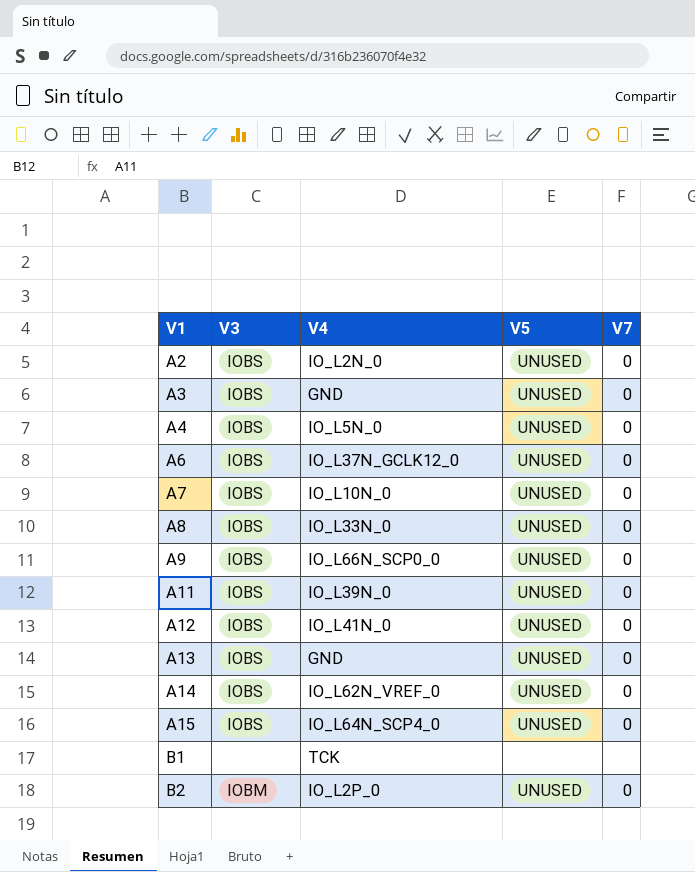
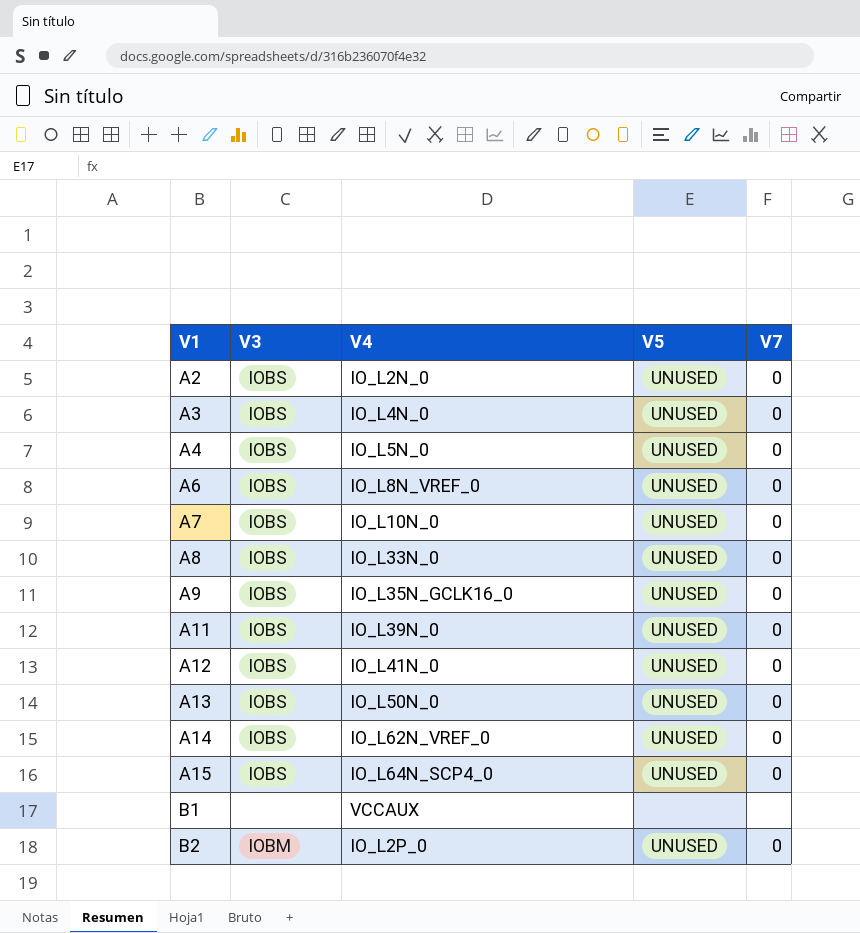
A3 | V4: GND -> IO_L4N_0
A6 | V4: IO_L37N_GCLK12_0 -> IO_L8N_VREF_0
A9 | V4: IO_L66N_SCP0_0 -> IO_L35N_GCLK16_0
A13 | V4: GND -> IO_L50N_0
B1 | V4: TCK -> VCCAUX

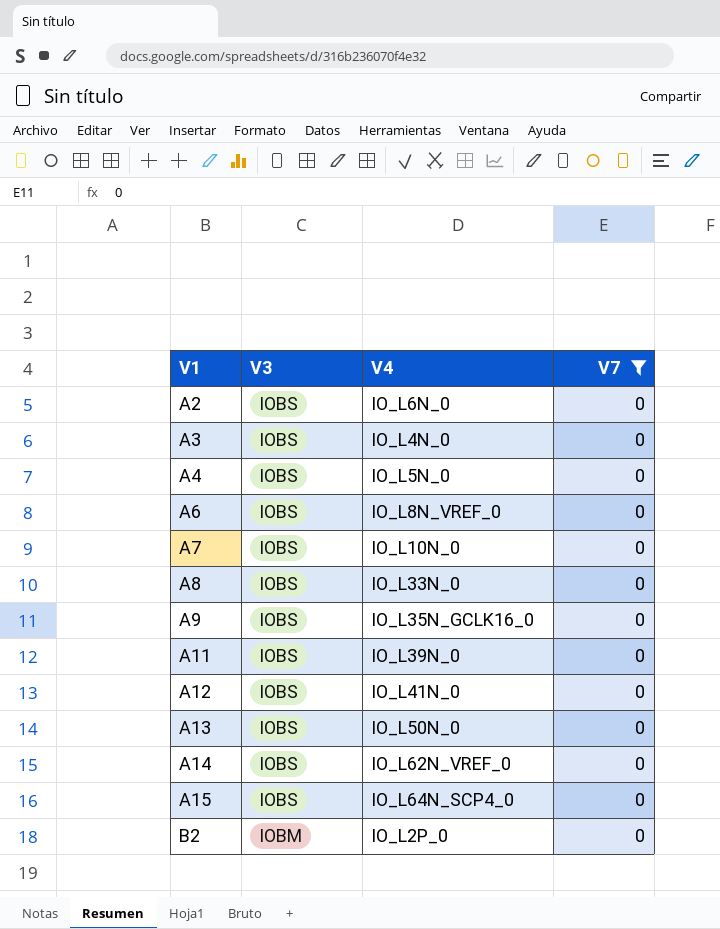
filter: none -> V7 = 0
column V5 | position: 4 -> none
A2 | V4: IO_L2N_0 -> IO_L6N_0

